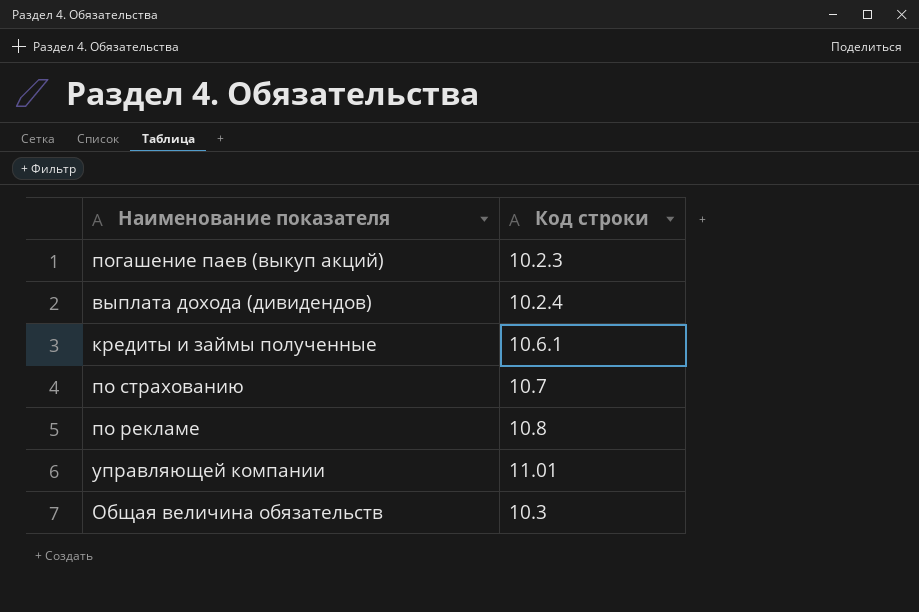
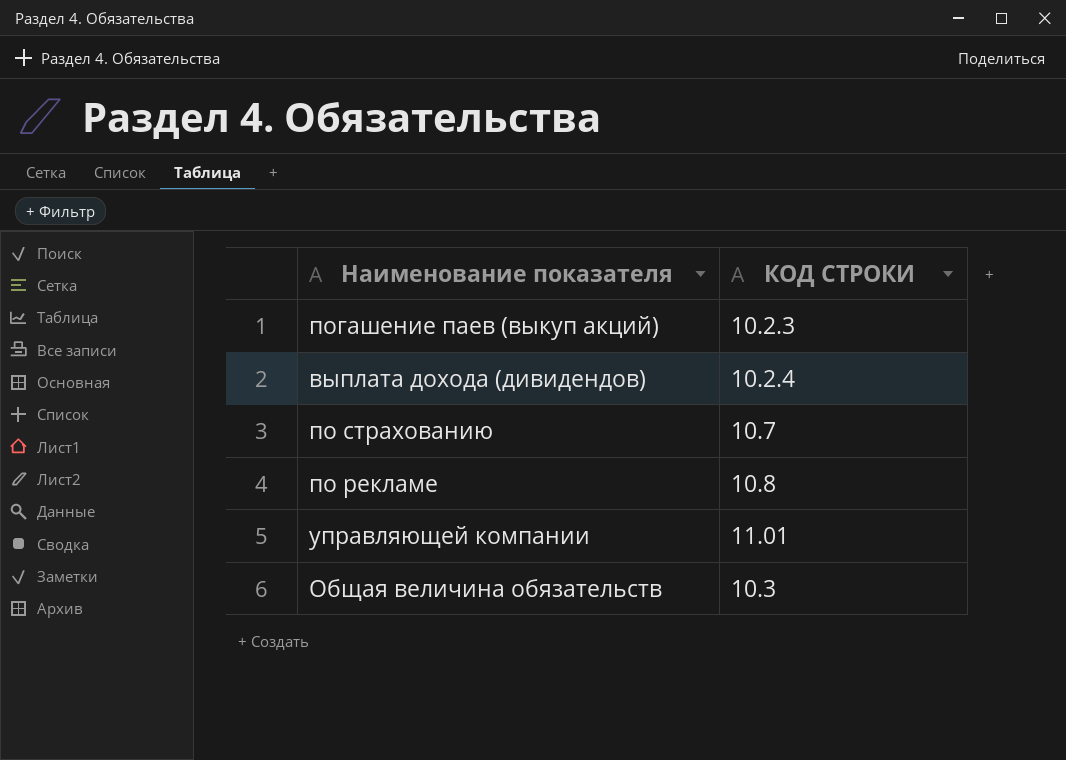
column name: Код строки -> КОД СТРОКИ
row кредиты и займы полученные: 10.6.1 -> none

